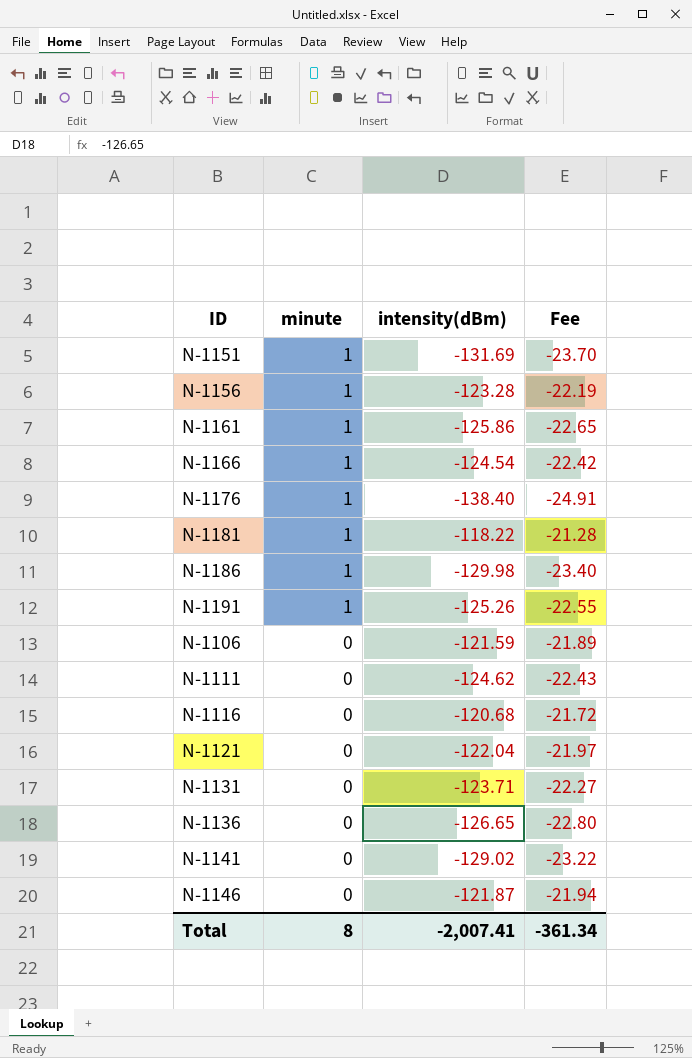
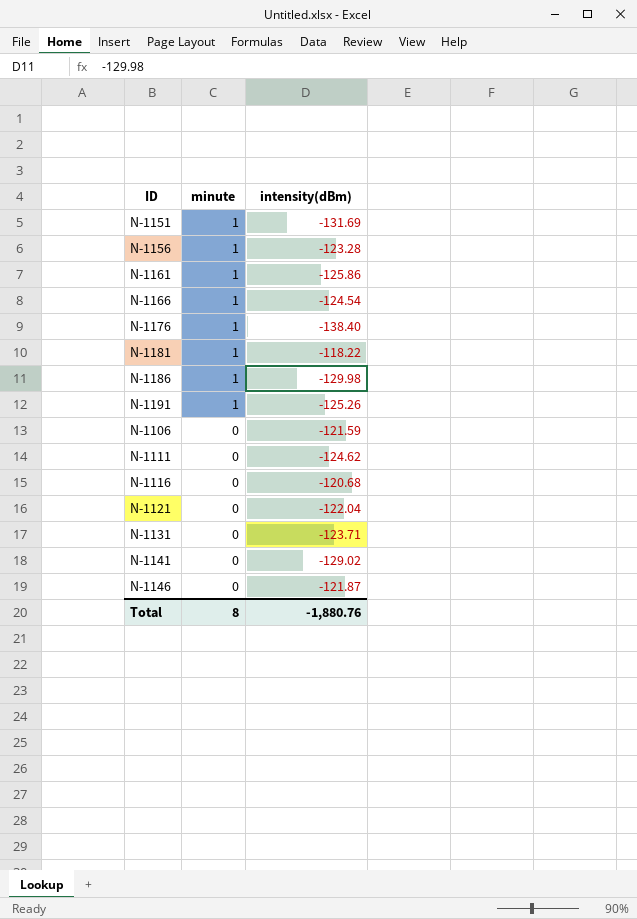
column Fee | formula: [intensity(dBm)] * 0.18 -> none
row N-1136: 0 | -126.65 | -22.80 -> none
Total | intensity(dBm): -2,007.41 -> -1,880.76

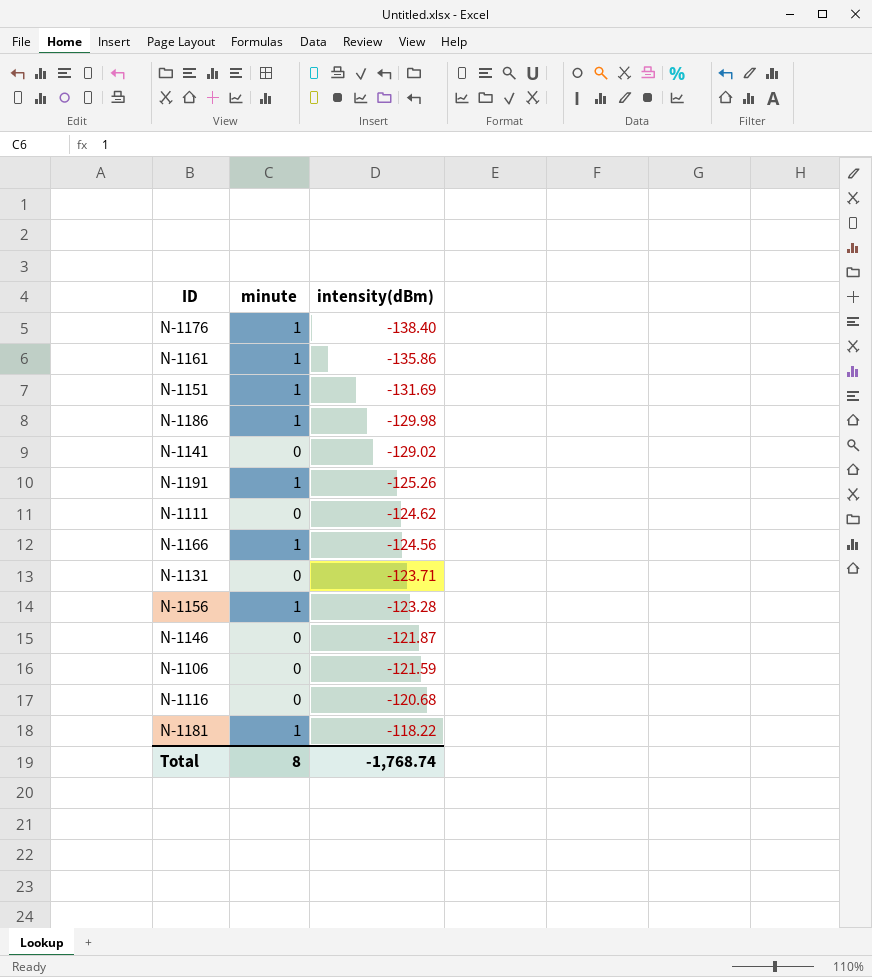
row order: minute descending -> intensity(dBm) ascending
row N-1121: 0 | -122.04 -> none
N-1161 | intensity(dBm): -125.86 -> -135.86
N-1166 | intensity(dBm): -124.54 -> -124.56
Total | intensity(dBm): -1,880.76 -> -1,768.74

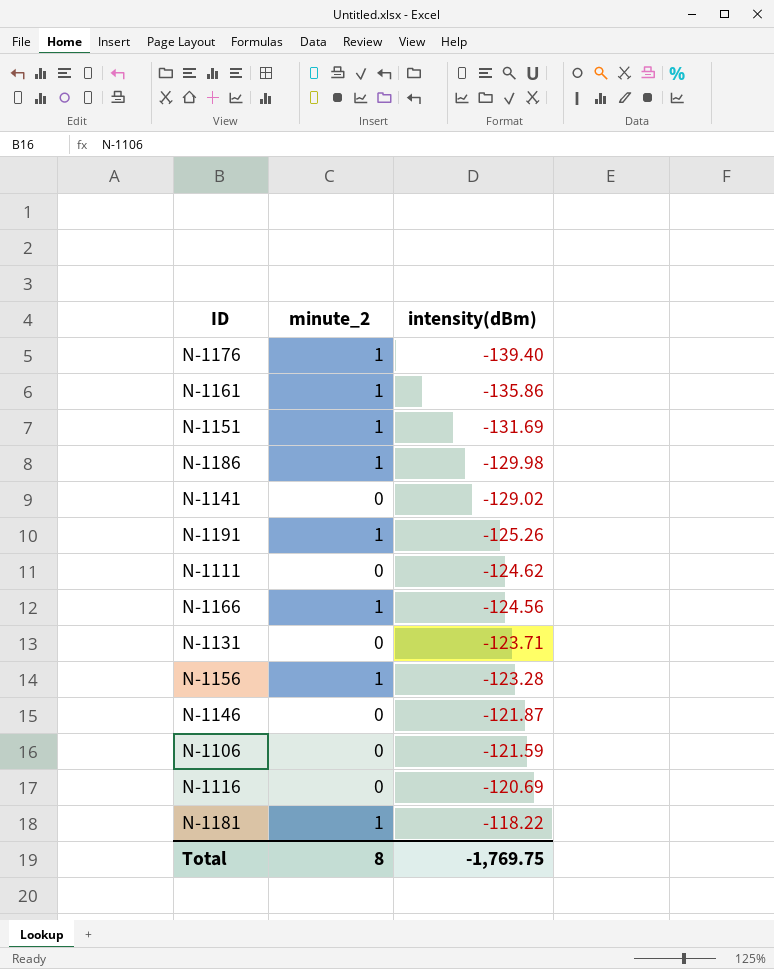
column name: minute -> minute_2
N-1176 | intensity(dBm): -138.40 -> -139.40
N-1116 | intensity(dBm): -120.68 -> -120.69
Total | intensity(dBm): -1,768.74 -> -1,769.75

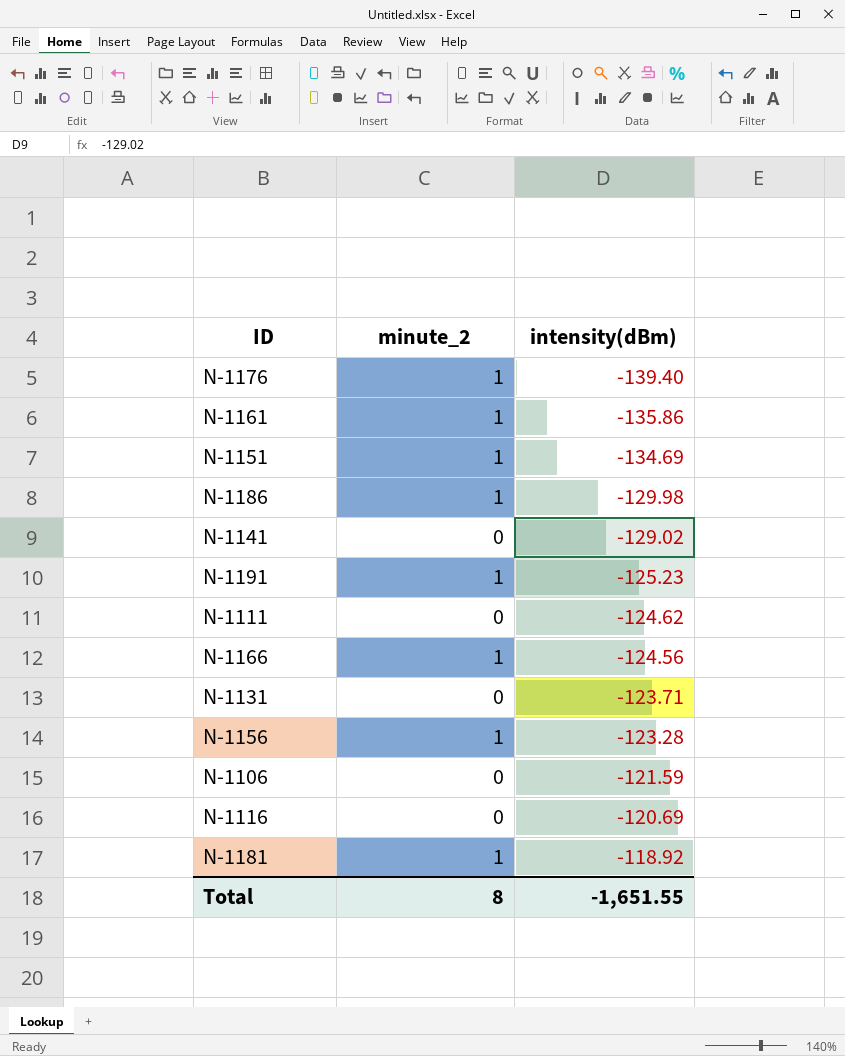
row N-1146: 0 | -121.87 -> none
N-1151 | intensity(dBm): -131.69 -> -134.69
N-1191 | intensity(dBm): -125.26 -> -125.23
N-1181 | intensity(dBm): -118.22 -> -118.92
Total | intensity(dBm): -1,769.75 -> -1,651.55

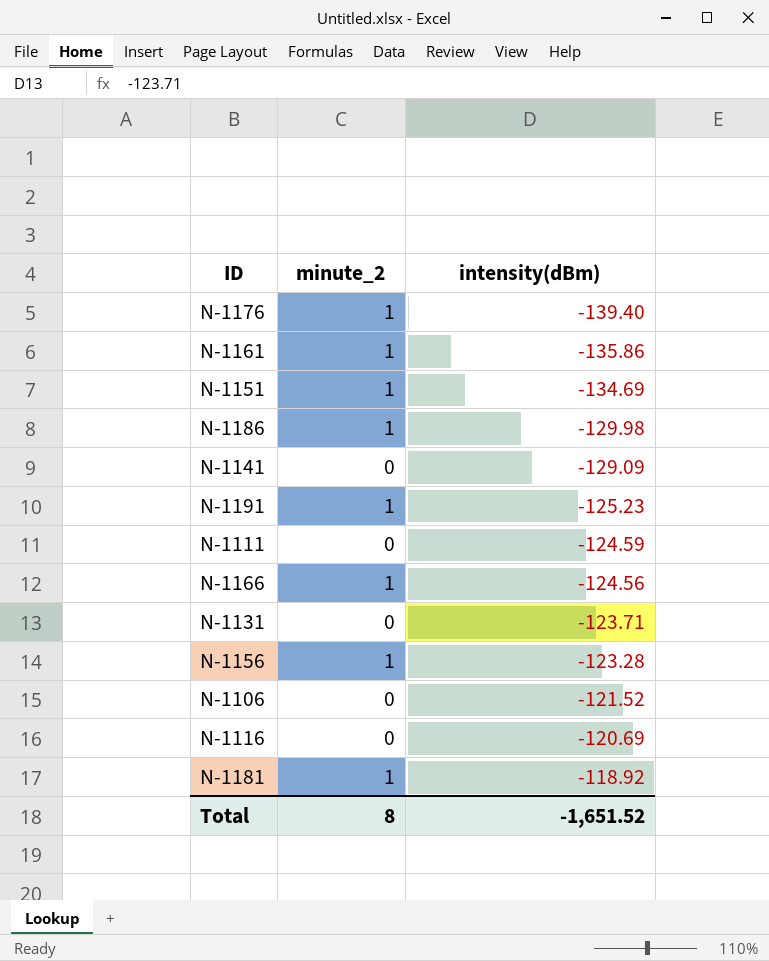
N-1141 | intensity(dBm): -129.02 -> -129.09
N-1111 | intensity(dBm): -124.62 -> -124.59
N-1106 | intensity(dBm): -121.59 -> -121.52
Total | intensity(dBm): -1,651.55 -> -1,651.52

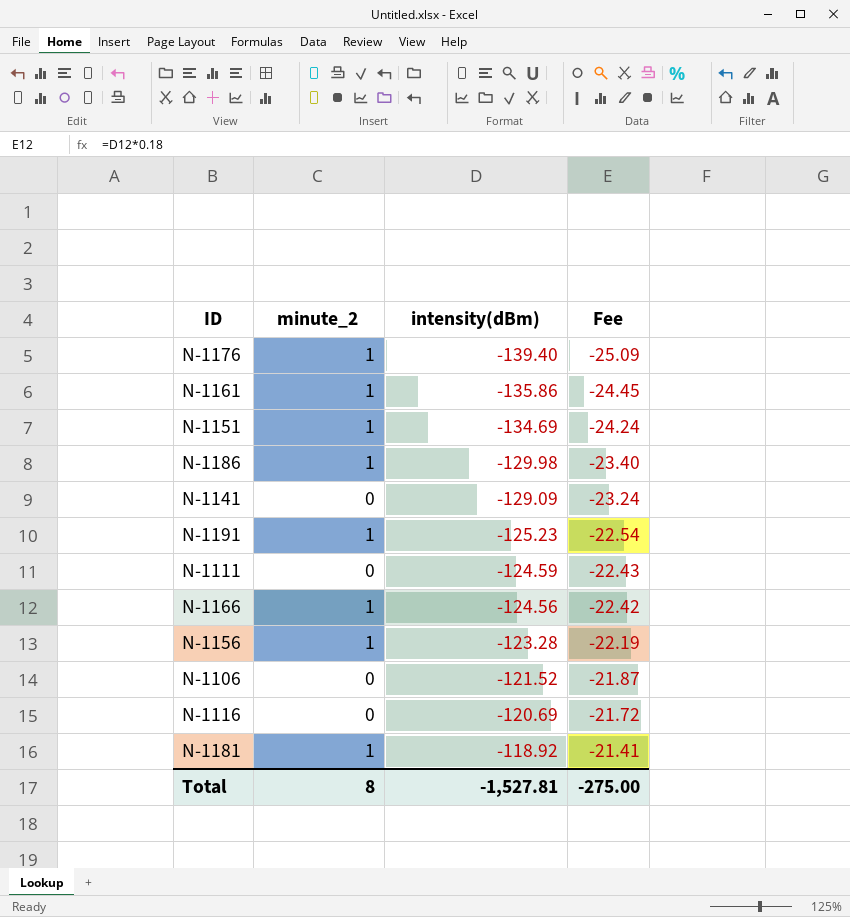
column Fee | formula: none -> [intensity(dBm)] * 0.18
row N-1131: 0 | -123.71 -> none
Total | intensity(dBm): -1,651.52 -> -1,527.81

